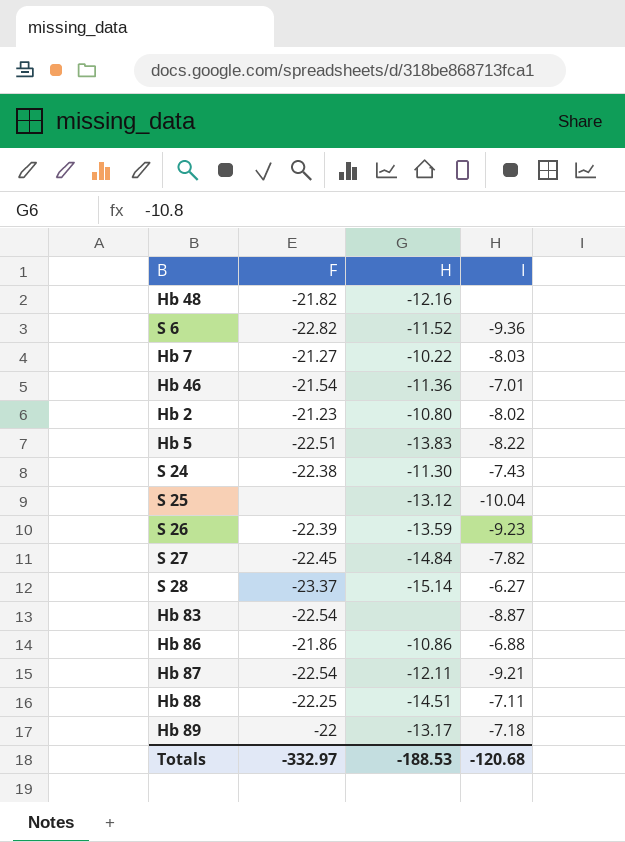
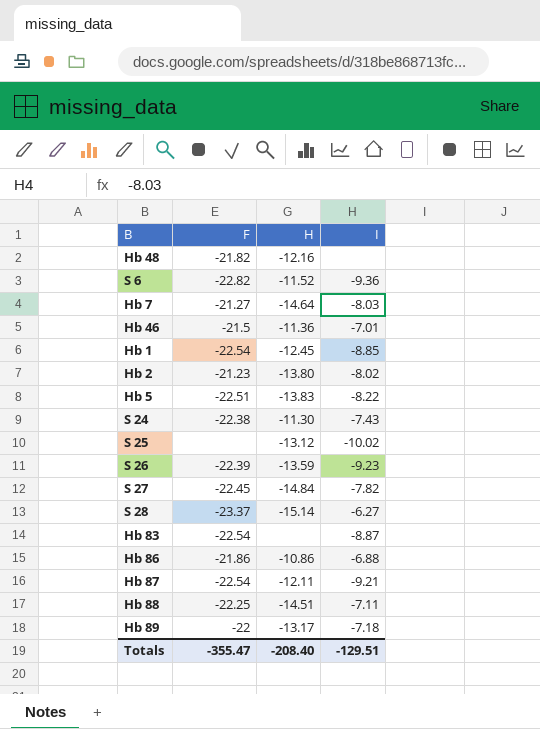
Hb 7 | H: -10.22 -> -14.64
Hb 46 | F: -21.54 -> -21.5
row Hb 1: none -> -22.54 | -12.45 | -8.85
Hb 2 | H: -10.80 -> -13.80
S 25 | I: -10.04 -> -10.02
Totals | F: -332.97 -> -355.47
Totals | H: -188.53 -> -208.40
Totals | I: -120.68 -> -129.51

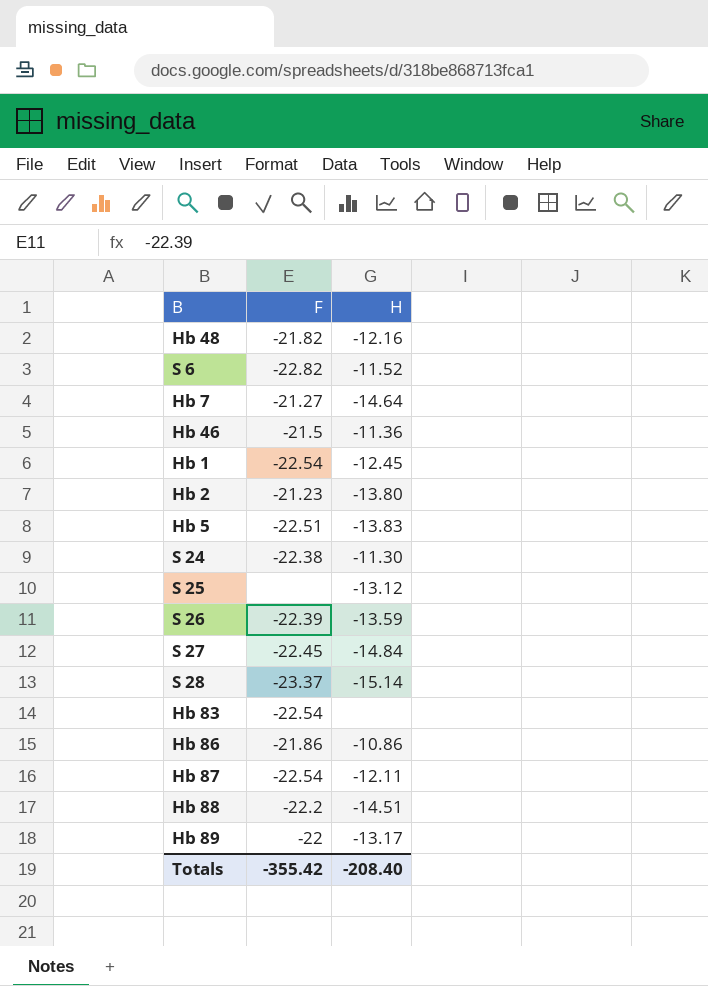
column I | position: 4 -> none
Hb 88 | F: -22.25 -> -22.2
Totals | F: -355.47 -> -355.42

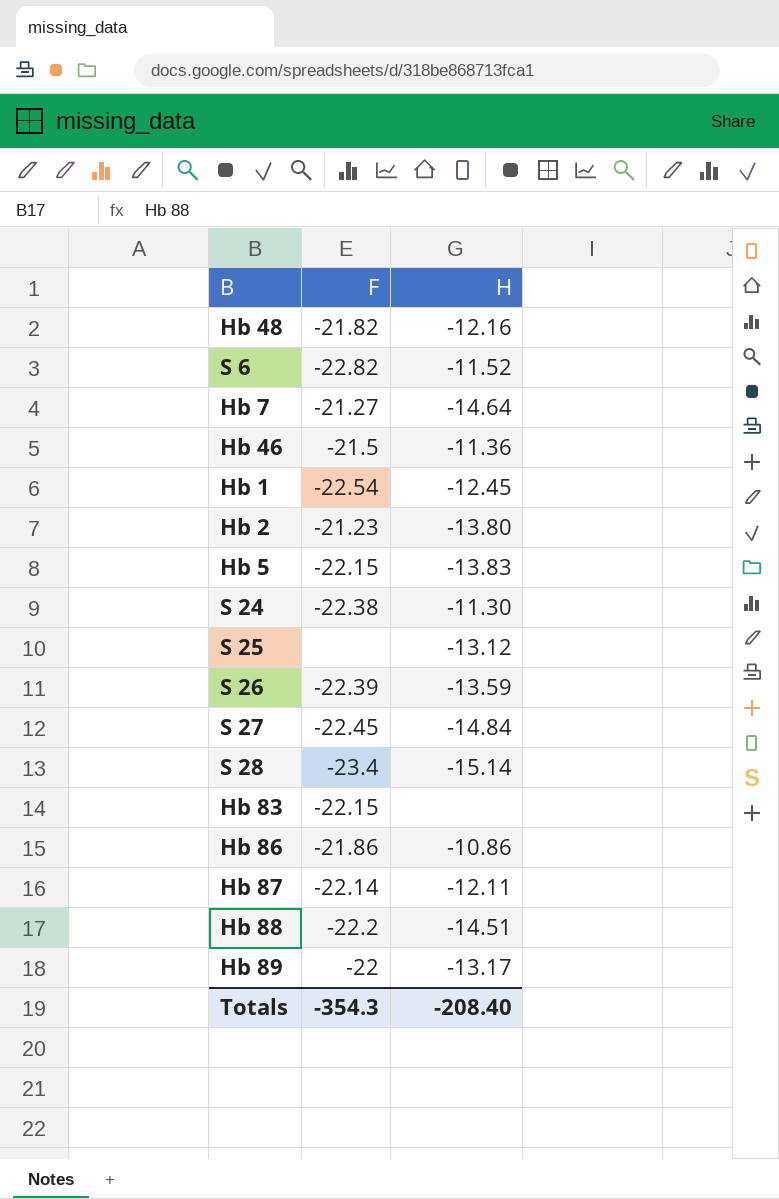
Hb 5 | F: -22.51 -> -22.15
S 28 | F: -23.37 -> -23.4
Hb 83 | F: -22.54 -> -22.15
Hb 87 | F: -22.54 -> -22.14
Totals | F: -355.42 -> -354.3

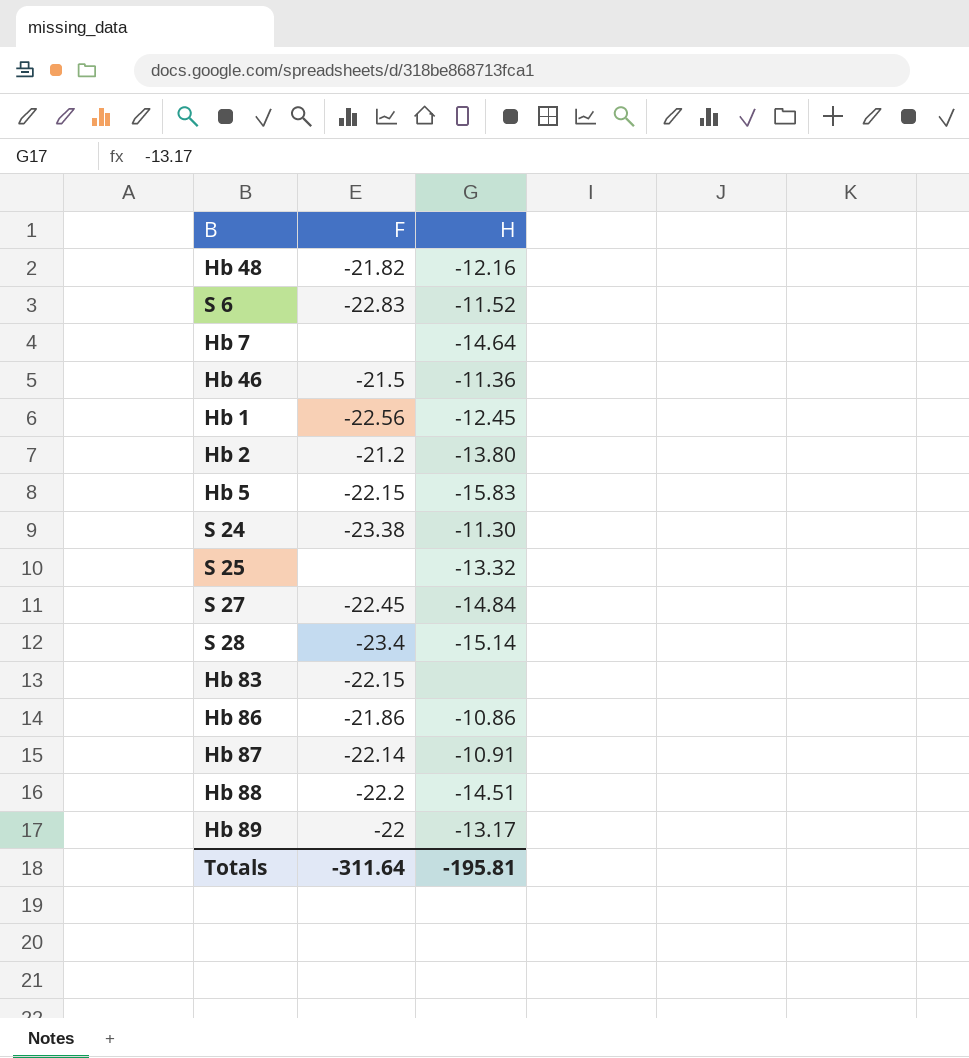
row S 26: -22.39 | -13.59 -> none
S 6 | F: -22.82 -> -22.83
Hb 7 | F: -21.27 -> none
Hb 1 | F: -22.54 -> -22.56
Hb 2 | F: -21.23 -> -21.2
Hb 5 | H: -13.83 -> -15.83
S 24 | F: -22.38 -> -23.38
S 25 | H: -13.12 -> -13.32
Hb 87 | H: -12.11 -> -10.91
Totals | F: -354.3 -> -311.64
Totals | H: -208.40 -> -195.81

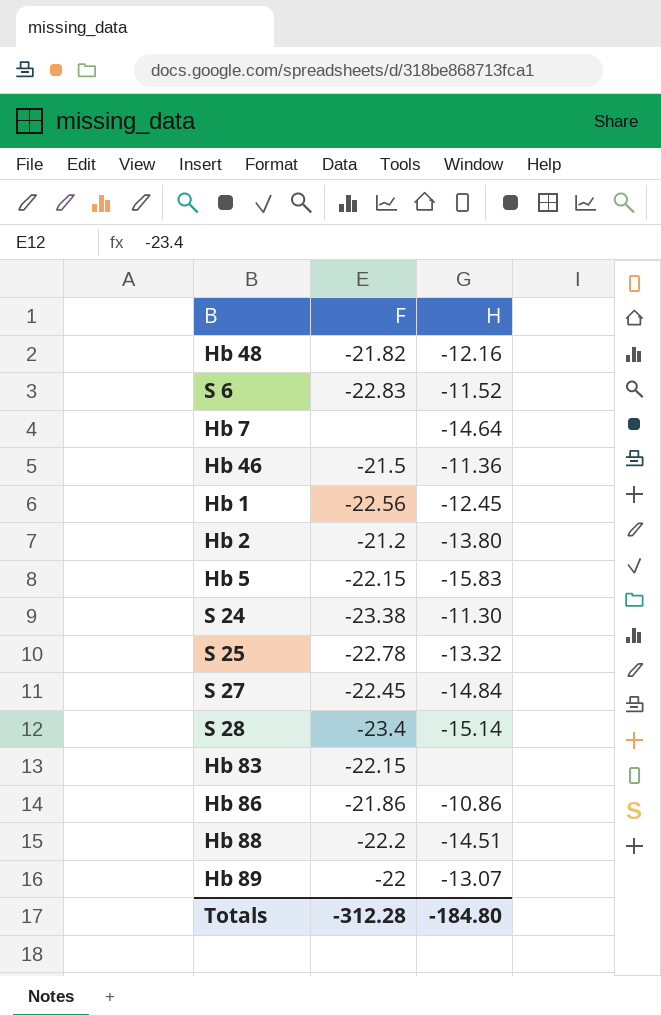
row Hb 87: -22.14 | -10.91 -> none
S 25 | F: none -> -22.78
Hb 89 | H: -13.17 -> -13.07
Totals | F: -311.64 -> -312.28
Totals | H: -195.81 -> -184.80

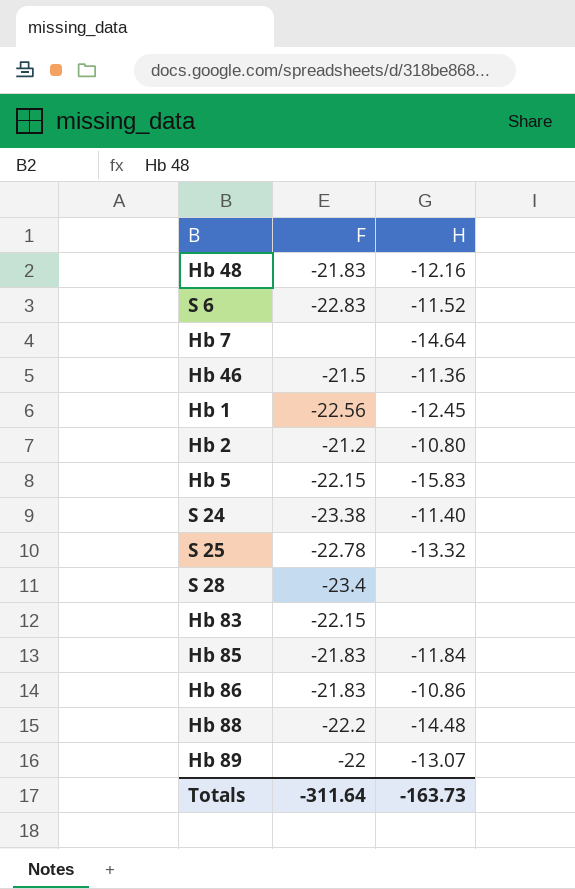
row S 27: -22.45 | -14.84 -> none
Hb 48 | F: -21.82 -> -21.83
Hb 2 | H: -13.80 -> -10.80
S 24 | H: -11.30 -> -11.40
S 28 | H: -15.14 -> none
row Hb 85: none -> -21.83 | -11.84
Hb 86 | F: -21.86 -> -21.83
Hb 88 | H: -14.51 -> -14.48
Totals | F: -312.28 -> -311.64
Totals | H: -184.80 -> -163.73

